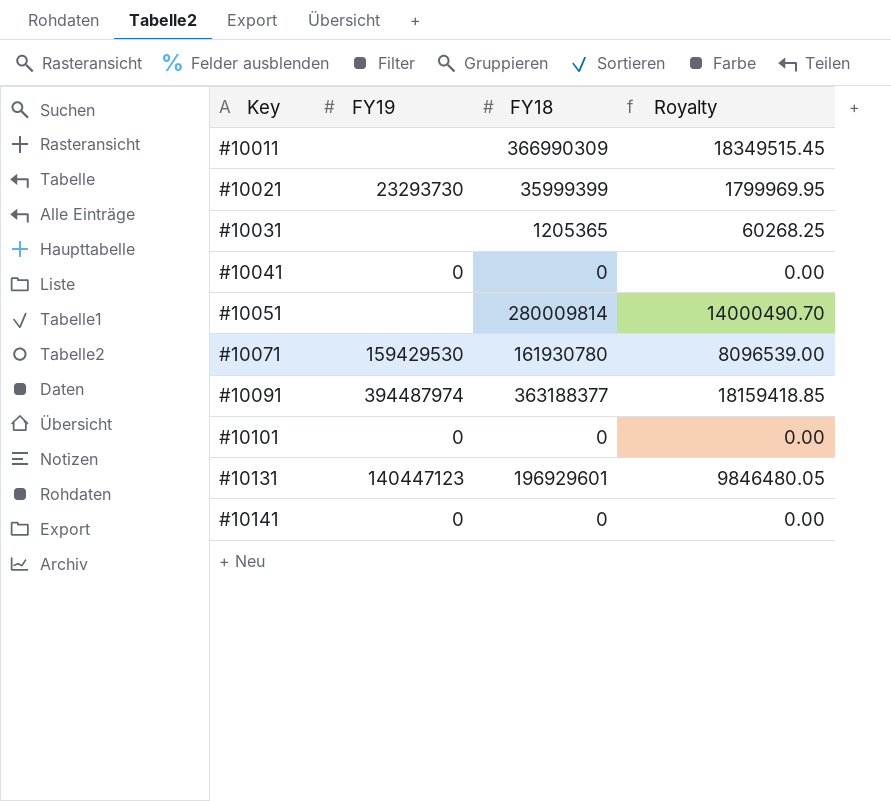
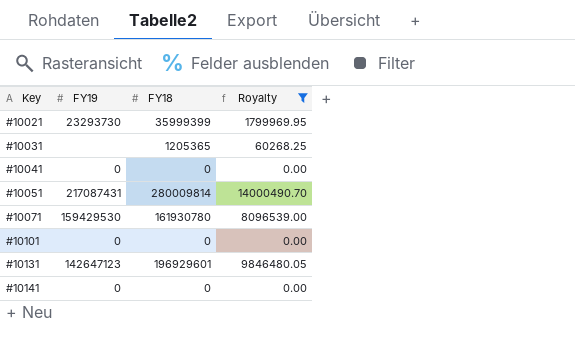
filter: none -> Royalty <= 14000490.70
#10051 | FY19: none -> 217087431
#10131 | FY19: 140447123 -> 142647123

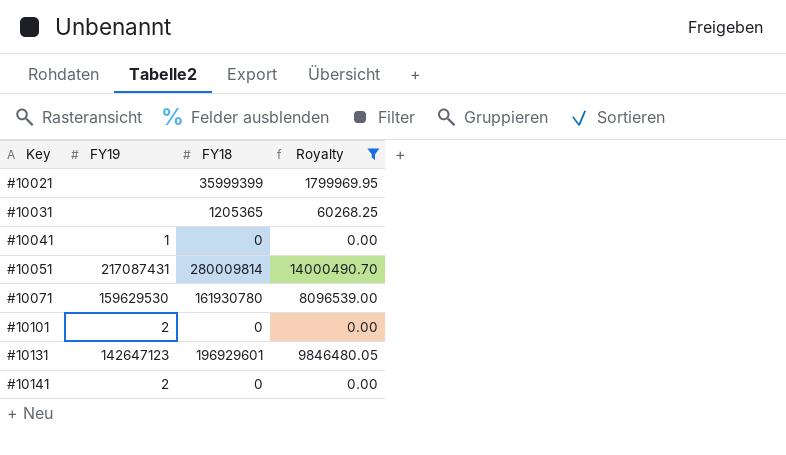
#10021 | FY19: 23293730 -> none
#10041 | FY19: 0 -> 1
#10071 | FY19: 159429530 -> 159629530
#10101 | FY19: 0 -> 2
#10141 | FY19: 0 -> 2

